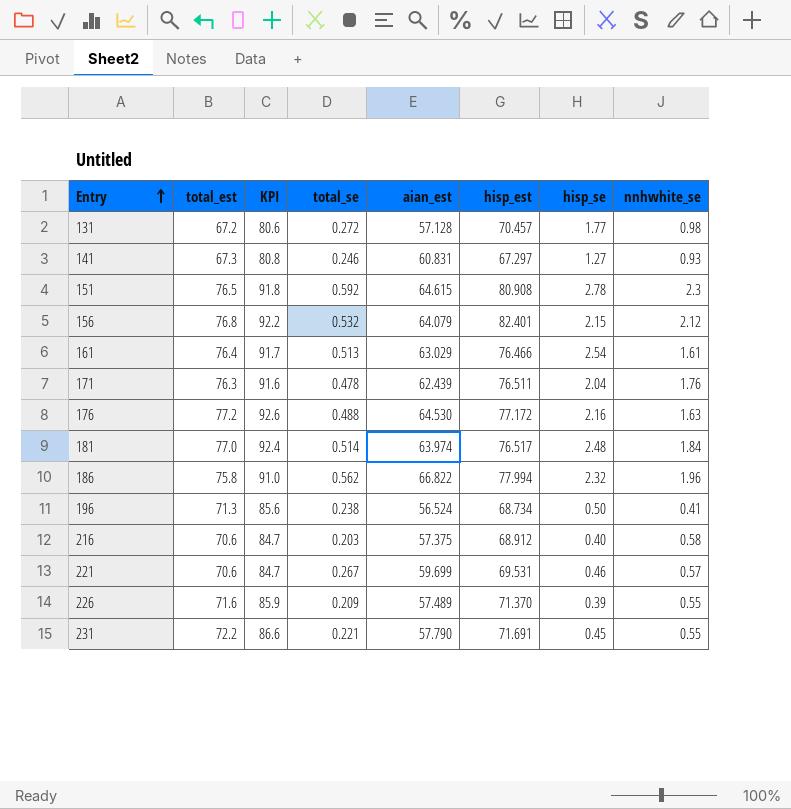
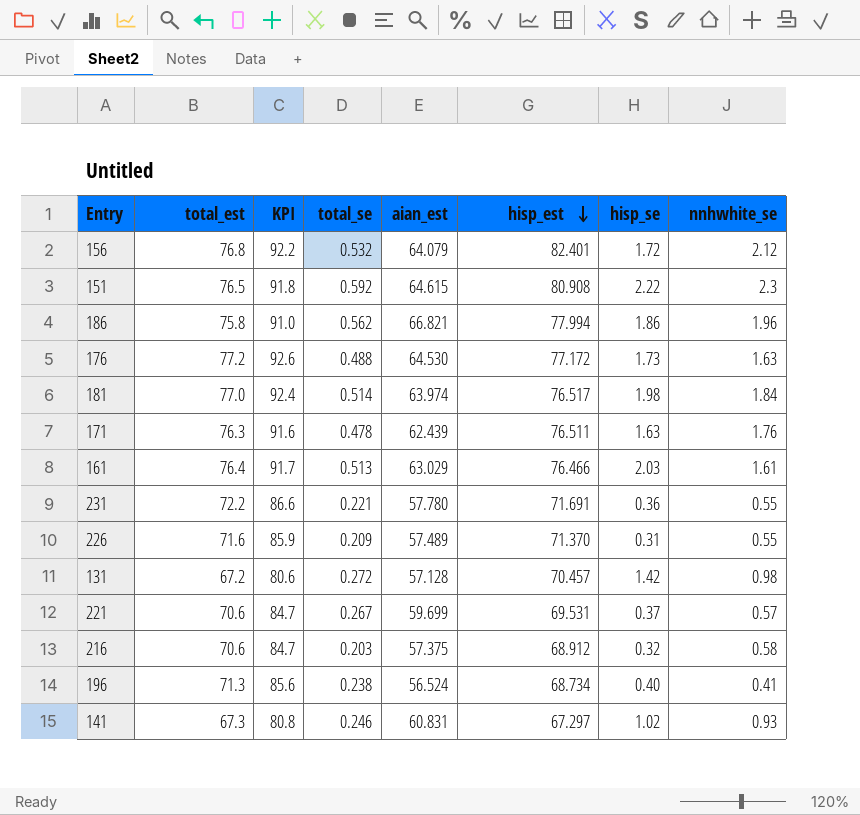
row order: Entry ascending -> hisp_est descending
156 | hisp_se: 2.15 -> 1.72
151 | hisp_se: 2.78 -> 2.22
186 | aian_est: 66.822 -> 66.821
186 | hisp_se: 2.32 -> 1.86
176 | hisp_se: 2.16 -> 1.73
181 | hisp_se: 2.48 -> 1.98
171 | hisp_se: 2.04 -> 1.63
161 | hisp_se: 2.54 -> 2.03
231 | aian_est: 57.790 -> 57.780
231 | hisp_se: 0.45 -> 0.36
226 | hisp_se: 0.39 -> 0.31
131 | hisp_se: 1.77 -> 1.42
221 | hisp_se: 0.46 -> 0.37
216 | hisp_se: 0.40 -> 0.32
196 | hisp_se: 0.50 -> 0.40
141 | hisp_se: 1.27 -> 1.02

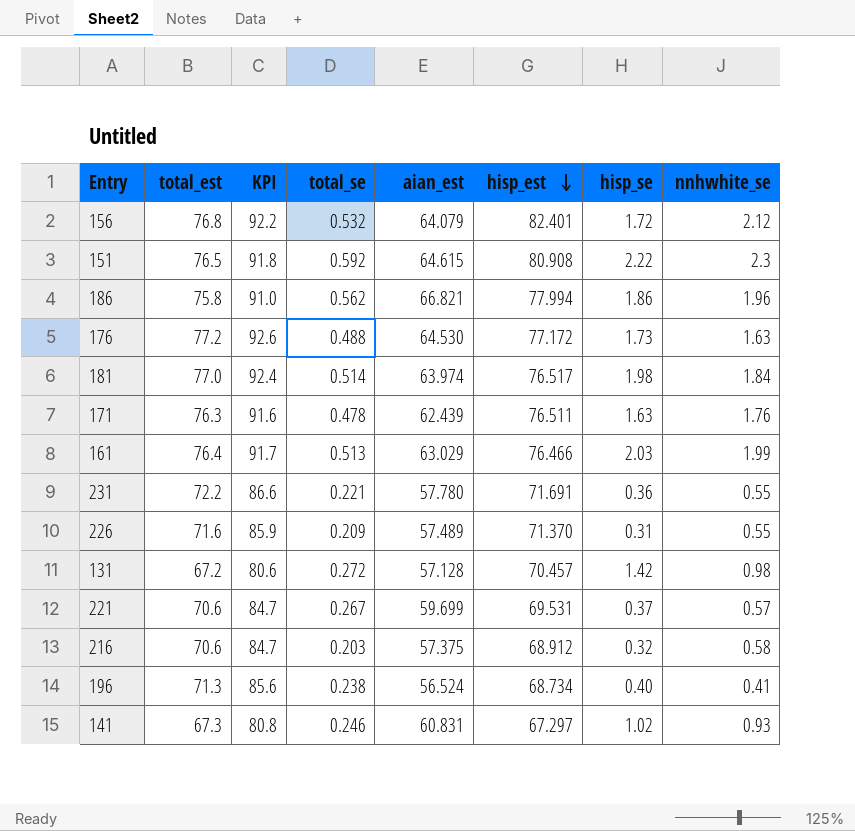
161 | nnhwhite_se: 1.61 -> 1.99

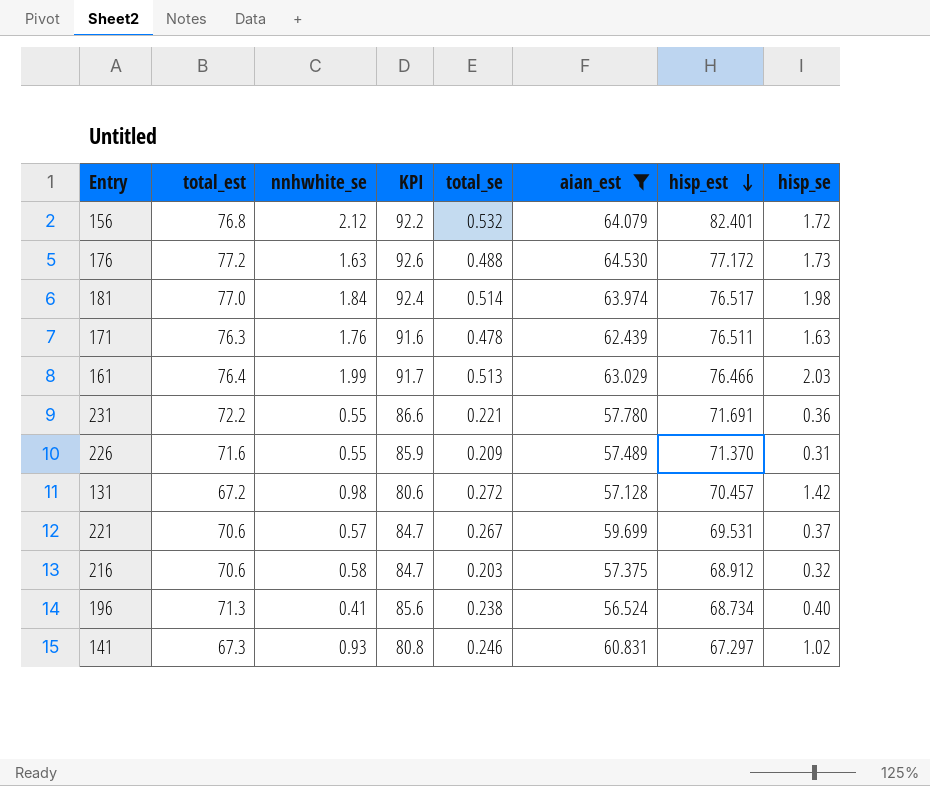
filter: none -> aian_est <= 64.530
column nnhwhite_se | position: 8 -> 3

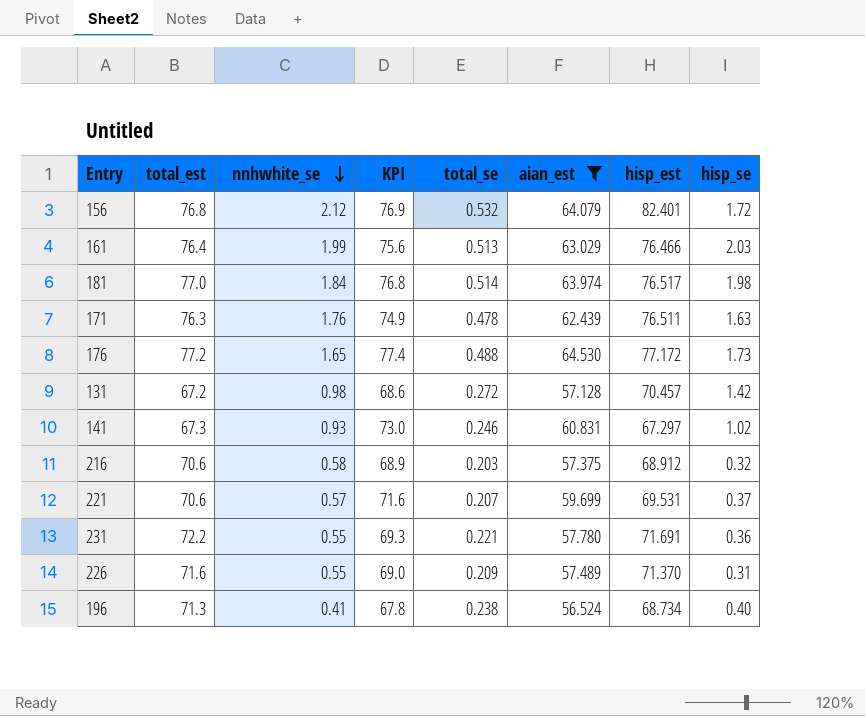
row order: hisp_est descending -> nnhwhite_se descending
column KPI | formula: [total_est] * 1.2 -> [aian_est] * 1.2
176 | nnhwhite_se: 1.63 -> 1.65
221 | total_se: 0.267 -> 0.207

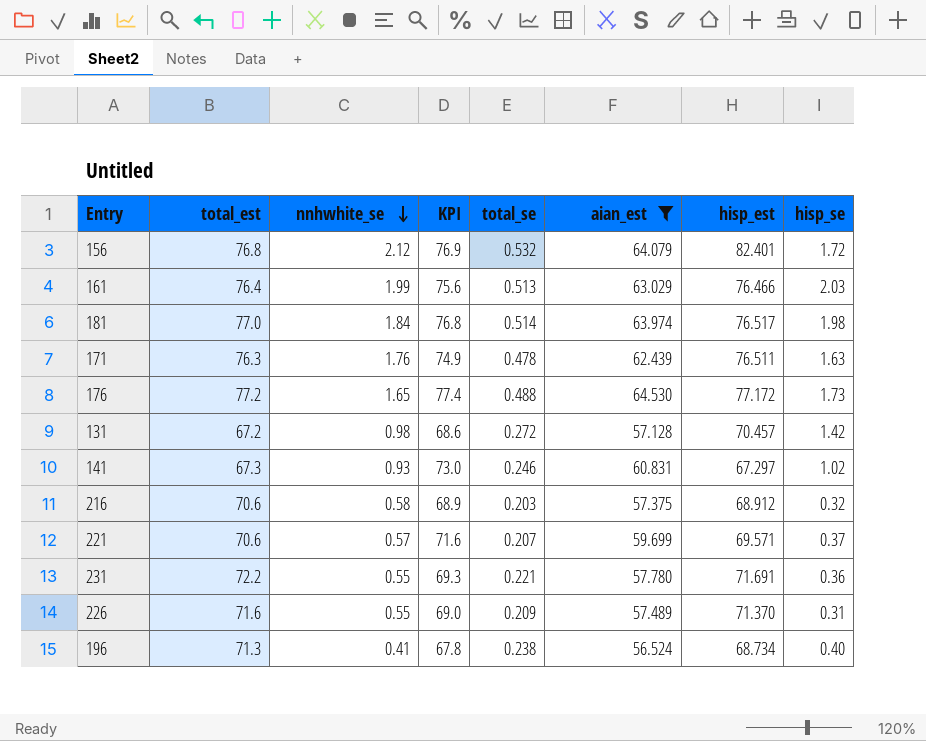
221 | hisp_est: 69.531 -> 69.571

